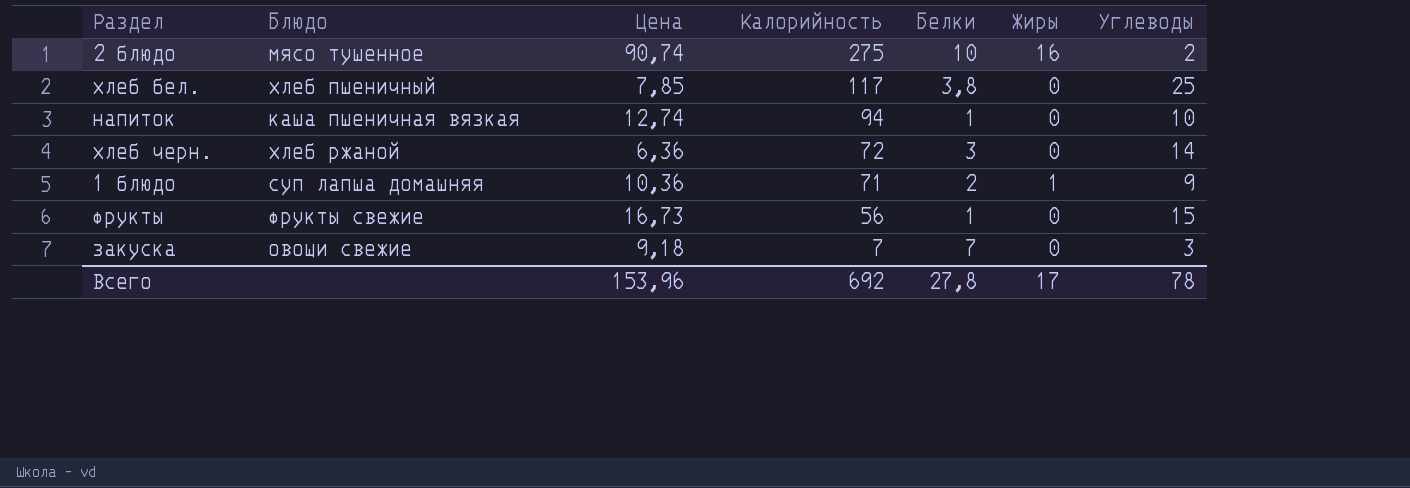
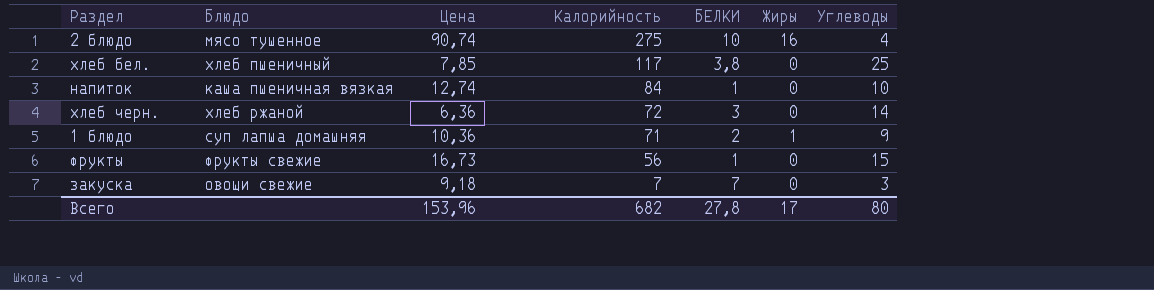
column name: Белки -> БЕЛКИ
2 блюдо | Углеводы: 2 -> 4
напиток | Калорийность: 94 -> 84
Всего | Калорийность: 692 -> 682
Всего | Углеводы: 78 -> 80

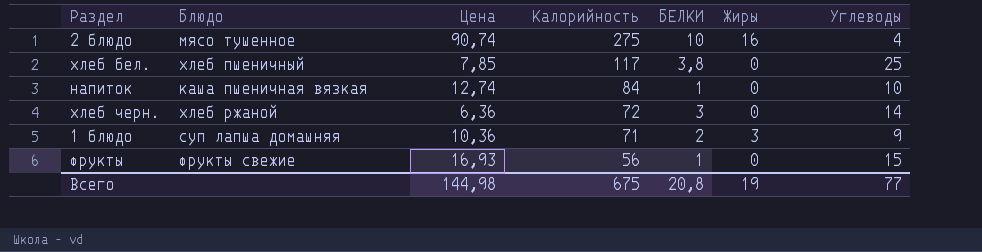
row закуска: овощи свежие | 9,18 | 7 | 7 | 0 | 3 -> none
1 блюдо | Жиры: 1 -> 3
фрукты | Цена: 16,73 -> 16,93
Всего | Цена: 153,96 -> 144,98
Всего | Калорийность: 682 -> 675
Всего | БЕЛКИ: 27,8 -> 20,8
Всего | Жиры: 17 -> 19
Всего | Углеводы: 80 -> 77

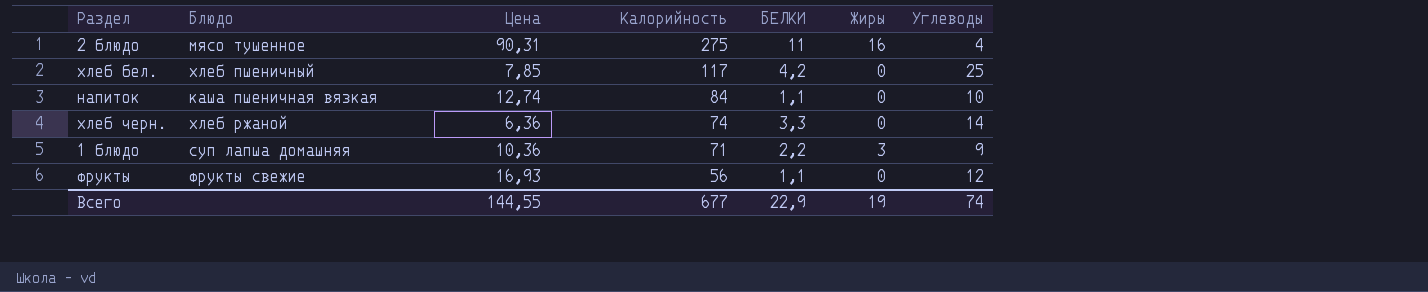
2 блюдо | Цена: 90,74 -> 90,31
2 блюдо | БЕЛКИ: 10 -> 11
хлеб бел. | БЕЛКИ: 3,8 -> 4,2
напиток | БЕЛКИ: 1 -> 1,1
хлеб черн. | Калорийность: 72 -> 74
хлеб черн. | БЕЛКИ: 3 -> 3,3
1 блюдо | БЕЛКИ: 2 -> 2,2
фрукты | БЕЛКИ: 1 -> 1,1
фрукты | Углеводы: 15 -> 12
Всего | Цена: 144,98 -> 144,55
Всего | Калорийность: 675 -> 677
Всего | БЕЛКИ: 20,8 -> 22,9
Всего | Углеводы: 77 -> 74

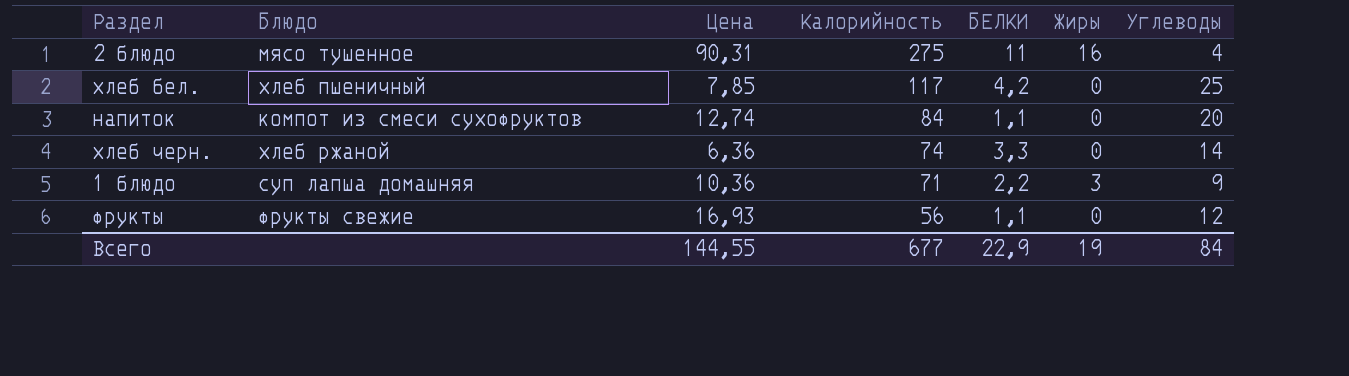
напиток | Блюдо: каша пшеничная вязкая -> компот из смеси сухофруктов
напиток | Углеводы: 10 -> 20
Всего | Углеводы: 74 -> 84

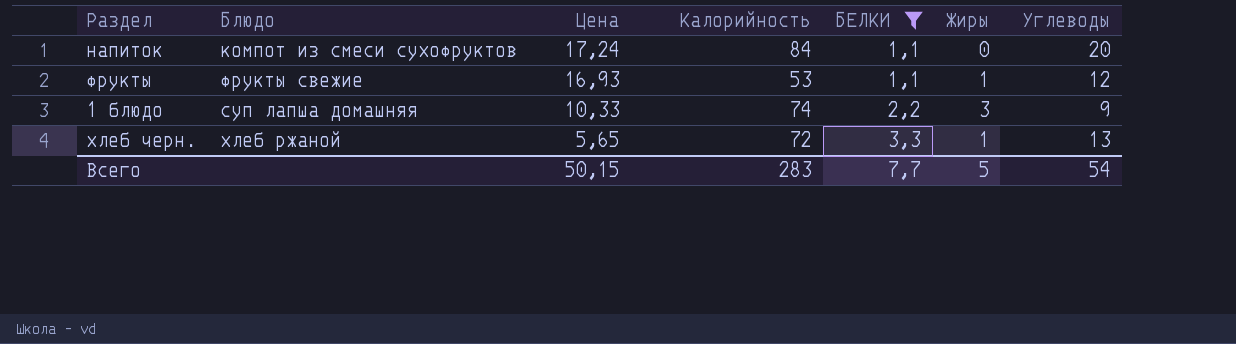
filter: none -> БЕЛКИ <= 3,3
row order: Калорийность descending -> Цена descending
напиток | Цена: 12,74 -> 17,24
фрукты | Калорийность: 56 -> 53
фрукты | Жиры: 0 -> 1
1 блюдо | Цена: 10,36 -> 10,33
1 блюдо | Калорийность: 71 -> 74
хлеб черн. | Цена: 6,36 -> 5,65
хлеб черн. | Калорийность: 74 -> 72
хлеб черн. | Жиры: 0 -> 1
хлеб черн. | Углеводы: 14 -> 13
Всего | Цена: 144,55 -> 50,15
Всего | Калорийность: 677 -> 283
Всего | БЕЛКИ: 22,9 -> 7,7
Всего | Жиры: 19 -> 5
Всего | Углеводы: 84 -> 54

